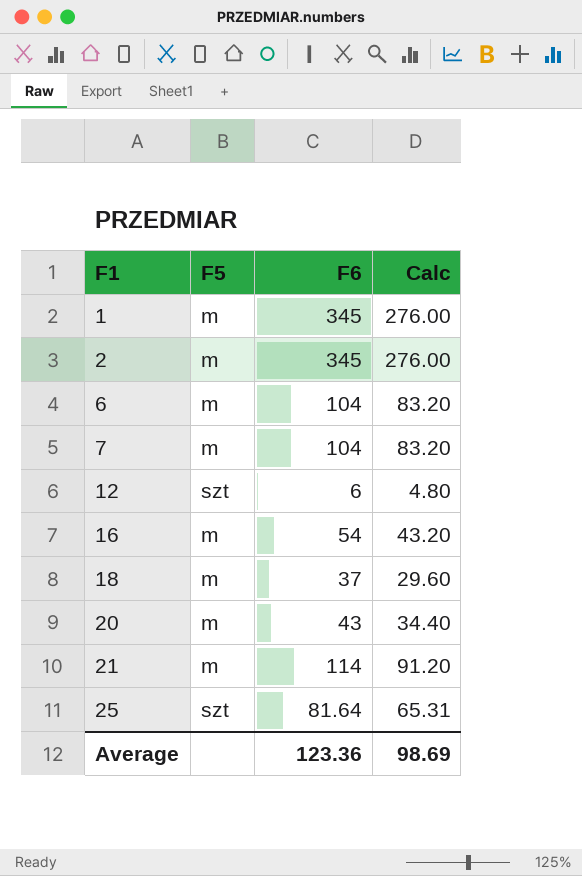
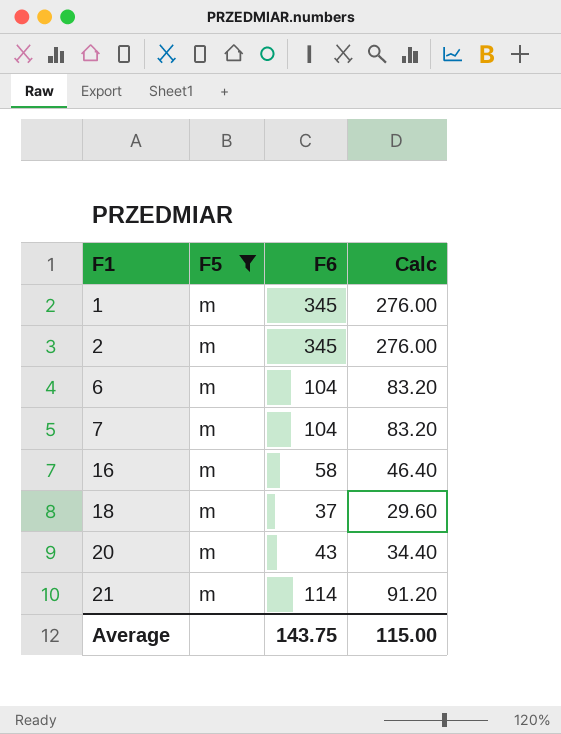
filter: none -> F5 = m
16 | F6: 54 -> 58
16 | Calc: 43.20 -> 46.40
Average | F6: 123.36 -> 143.75
Average | Calc: 98.69 -> 115.00

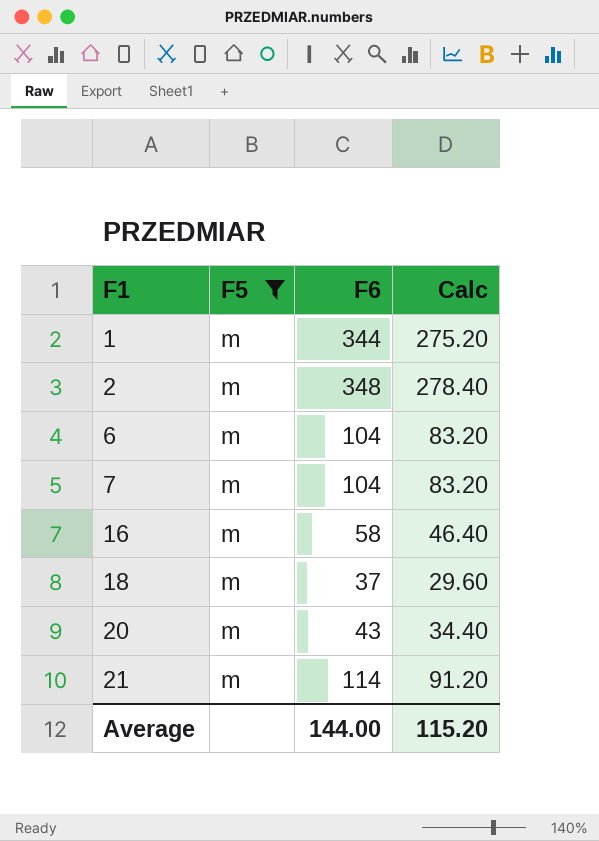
1 | F6: 345 -> 344
1 | Calc: 276.00 -> 275.20
2 | F6: 345 -> 348
2 | Calc: 276.00 -> 278.40
Average | F6: 143.75 -> 144.00
Average | Calc: 115.00 -> 115.20

